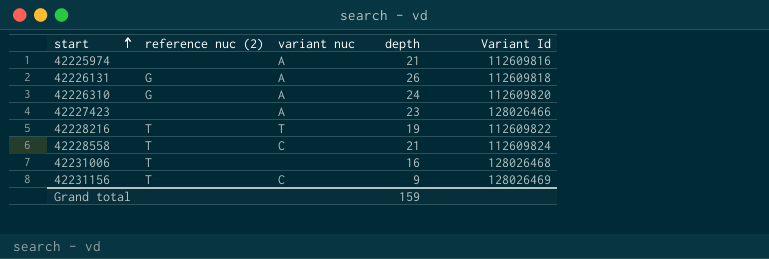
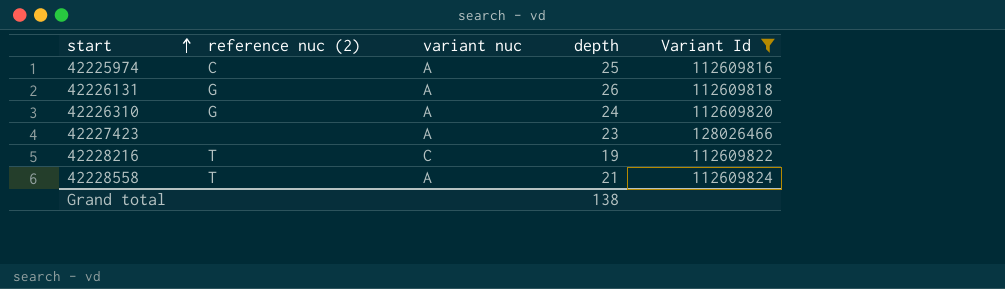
filter: none -> Variant Id <= 128026466
42225974 | reference nuc (2): none -> C
42225974 | depth: 21 -> 25
42228216 | variant nuc: T -> C
42228558 | variant nuc: C -> A
Grand total | depth: 159 -> 138

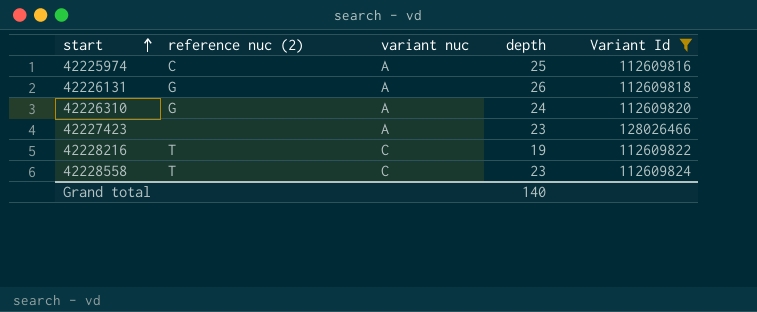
42228558 | variant nuc: A -> C
42228558 | depth: 21 -> 23
Grand total | depth: 138 -> 140

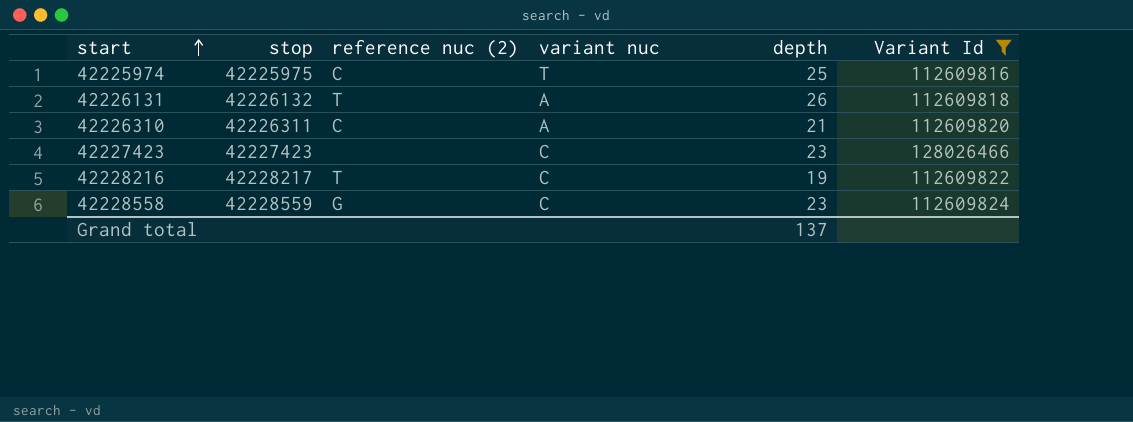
column stop | position: none -> 2
42225974 | variant nuc: A -> T
42226131 | reference nuc (2): G -> T
42226310 | reference nuc (2): G -> C
42226310 | depth: 24 -> 21
42227423 | variant nuc: A -> C
42228558 | reference nuc (2): T -> G
Grand total | depth: 140 -> 137

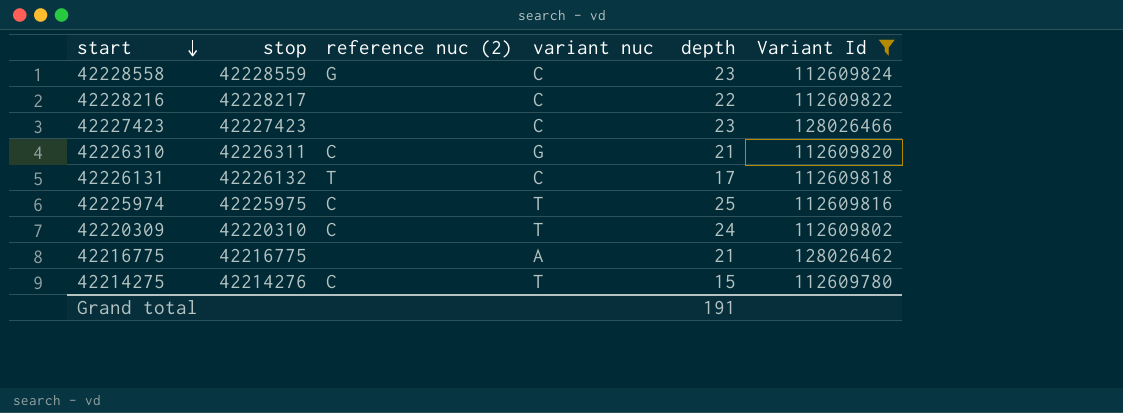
row order: start ascending -> start descending
42228216 | reference nuc (2): T -> none
42228216 | depth: 19 -> 22
42226310 | variant nuc: A -> G
42226131 | variant nuc: A -> C
42226131 | depth: 26 -> 17
row 42220309: none -> 42220310 | C | T | 24 | 112609802
row 42216775: none -> 42216775 | none | A | 21 | 128026462
row 42214275: none -> 42214276 | C | T | 15 | 112609780
Grand total | depth: 137 -> 191

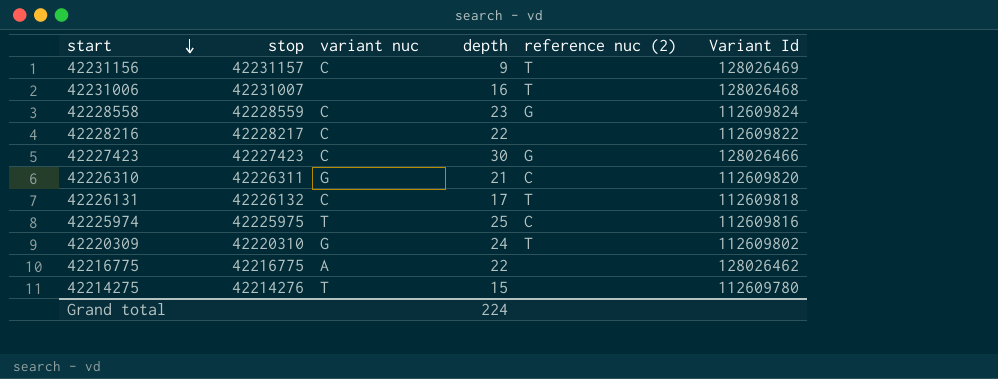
filter: Variant Id <= 128026466 -> none
column reference nuc (2) | position: 3 -> 5
42227423 | depth: 23 -> 30
42227423 | reference nuc (2): none -> G
42220309 | variant nuc: T -> G
42220309 | reference nuc (2): C -> T
42216775 | depth: 21 -> 22
42214275 | reference nuc (2): C -> none
Grand total | depth: 191 -> 224

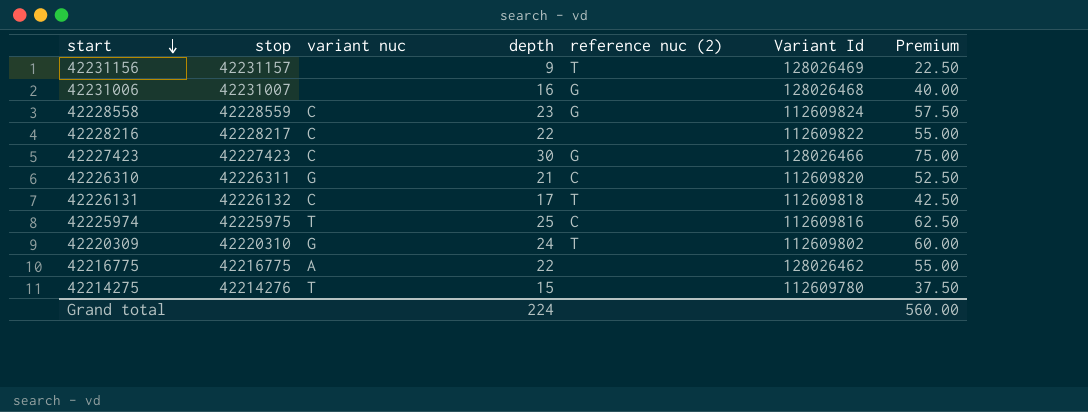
column Premium | formula: none -> [depth] * 2.5
42231156 | variant nuc: C -> none
42231006 | reference nuc (2): T -> G

